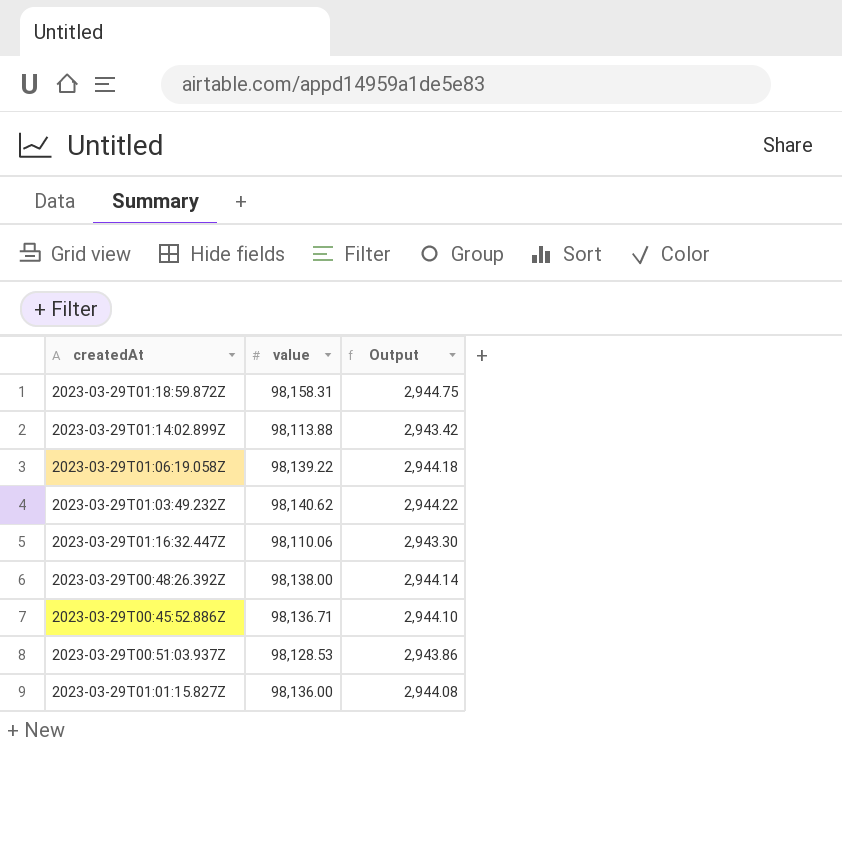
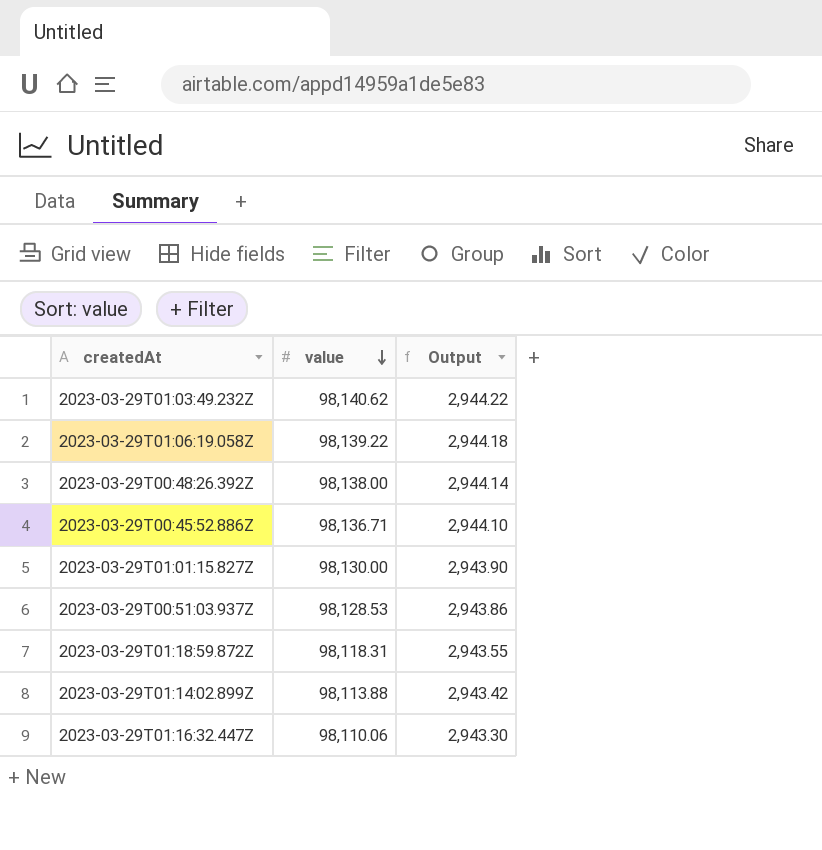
row order: none -> value descending
2023-03-29T01:01:15.827Z | value: 98,136.00 -> 98,130.00
2023-03-29T01:01:15.827Z | Output: 2,944.08 -> 2,943.90
2023-03-29T01:18:59.872Z | value: 98,158.31 -> 98,118.31
2023-03-29T01:18:59.872Z | Output: 2,944.75 -> 2,943.55

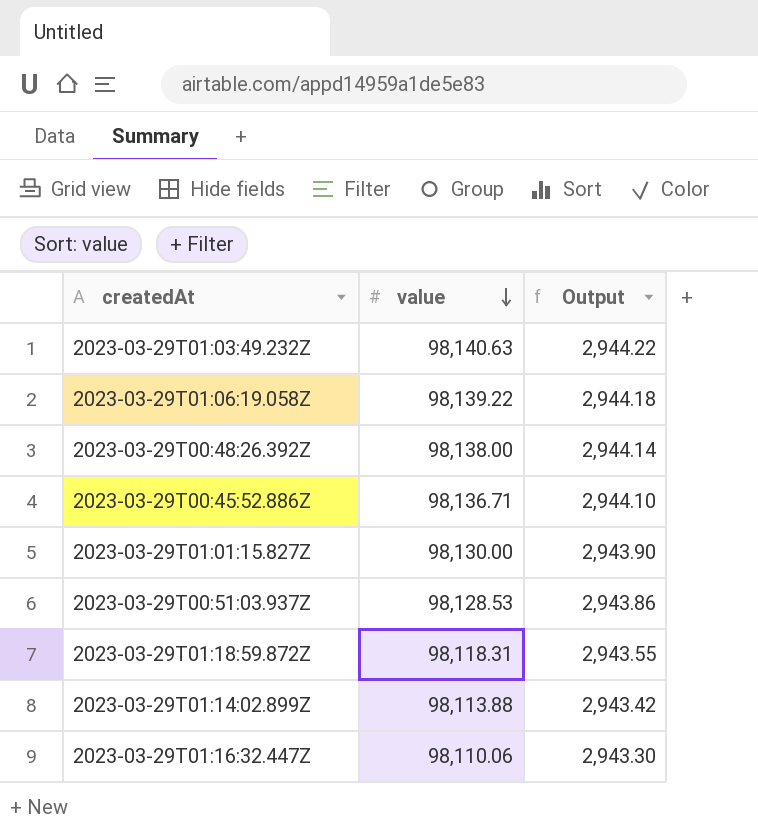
2023-03-29T01:03:49.232Z | value: 98,140.62 -> 98,140.63

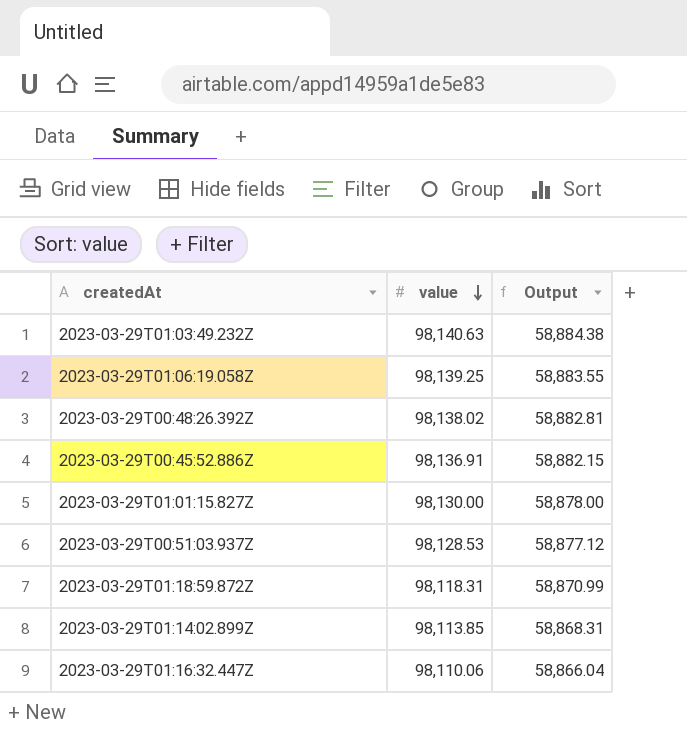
column Output | formula: [value] * 0.03 -> [value] * 0.6
2023-03-29T01:06:19.058Z | value: 98,139.22 -> 98,139.25
2023-03-29T00:48:26.392Z | value: 98,138.00 -> 98,138.02
2023-03-29T00:45:52.886Z | value: 98,136.71 -> 98,136.91
2023-03-29T01:14:02.899Z | value: 98,113.88 -> 98,113.85

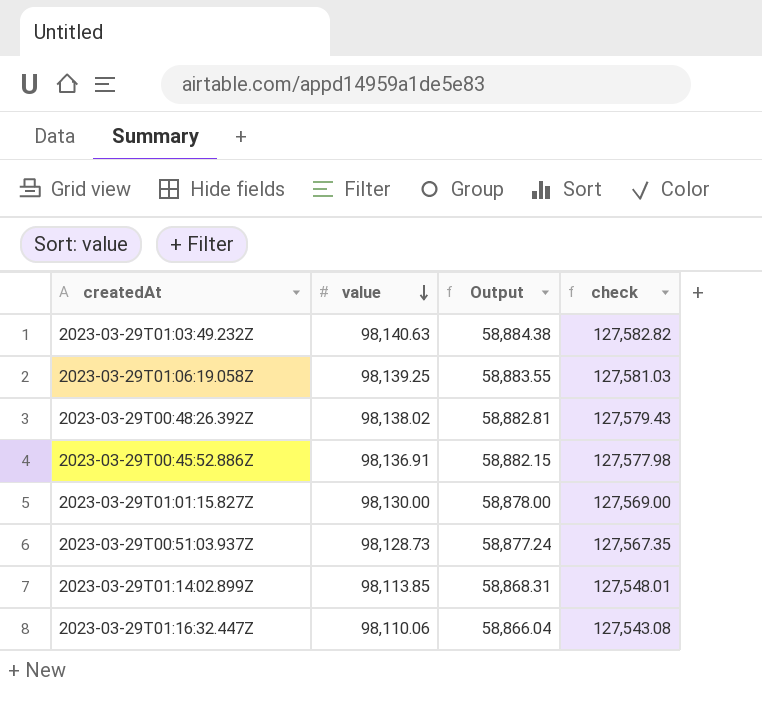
column check | formula: none -> [value] * 1.3
row 2023-03-29T01:18:59.872Z: 98,118.31 | 58,870.99 -> none
2023-03-29T00:51:03.937Z | value: 98,128.53 -> 98,128.73
2023-03-29T00:51:03.937Z | Output: 58,877.12 -> 58,877.24

